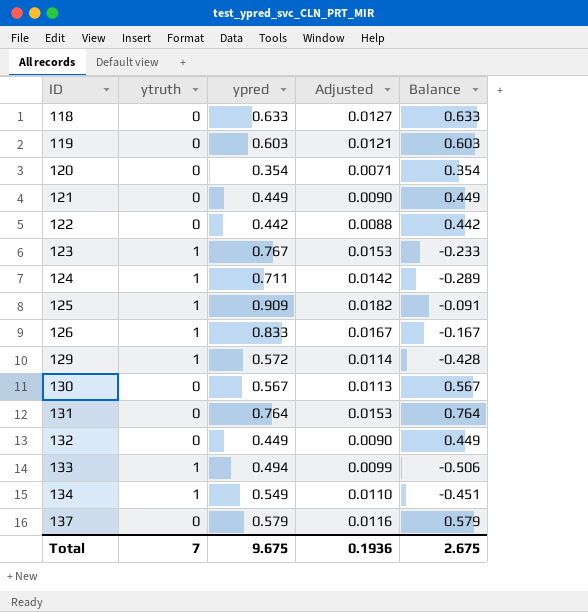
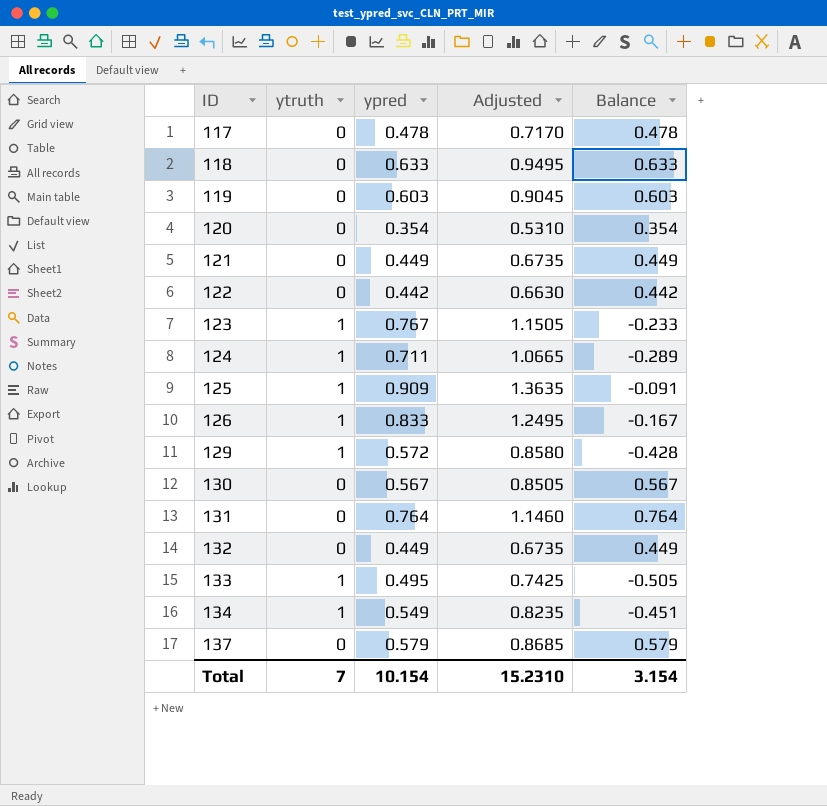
column Adjusted | formula: [ypred] * 0.02 -> [ypred] * 1.5
row 117: none -> 0 | 0.478 | 0.7170 | 0.478
133 | ypred: 0.494 -> 0.495
133 | Balance: -0.506 -> -0.505
Total | ypred: 9.675 -> 10.154
Total | Adjusted: 0.1936 -> 15.2310
Total | Balance: 2.675 -> 3.154

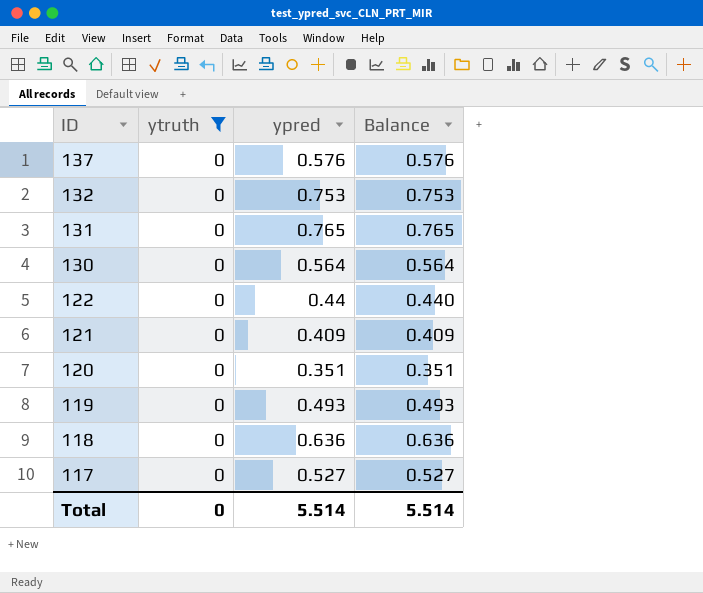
filter: none -> ytruth = 0
row order: ID ascending -> ID descending
column Adjusted | formula: [ypred] * 1.5 -> none
137 | ypred: 0.579 -> 0.576
137 | Balance: 0.579 -> 0.576
132 | ypred: 0.449 -> 0.753
132 | Balance: 0.449 -> 0.753
131 | ypred: 0.764 -> 0.765
131 | Balance: 0.764 -> 0.765
130 | ypred: 0.567 -> 0.564
130 | Balance: 0.567 -> 0.564
122 | ypred: 0.442 -> 0.44
122 | Balance: 0.442 -> 0.440
121 | ypred: 0.449 -> 0.409
121 | Balance: 0.449 -> 0.409
120 | ypred: 0.354 -> 0.351
120 | Balance: 0.354 -> 0.351
119 | ypred: 0.603 -> 0.493
119 | Balance: 0.603 -> 0.493
118 | ypred: 0.633 -> 0.636
118 | Balance: 0.633 -> 0.636
117 | ypred: 0.478 -> 0.527
117 | Balance: 0.478 -> 0.527
Total | ytruth: 7 -> 0
Total | ypred: 10.154 -> 5.514
Total | Balance: 3.154 -> 5.514

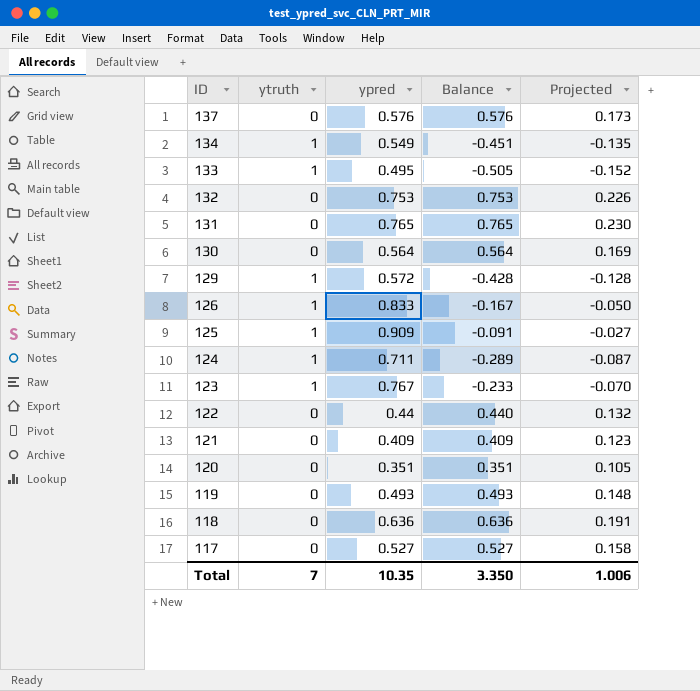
filter: ytruth = 0 -> none
column Projected | formula: none -> [Balance] * 0.3
Total | ytruth: 0 -> 7
Total | ypred: 5.514 -> 10.35
Total | Balance: 5.514 -> 3.350

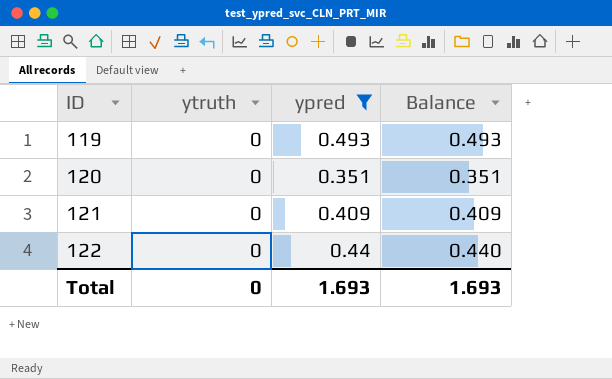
filter: none -> ypred <= 0.493
row order: ID descending -> ID ascending
column Projected | formula: [Balance] * 0.3 -> none
Total | ytruth: 7 -> 0
Total | ypred: 10.35 -> 1.693
Total | Balance: 3.350 -> 1.693

